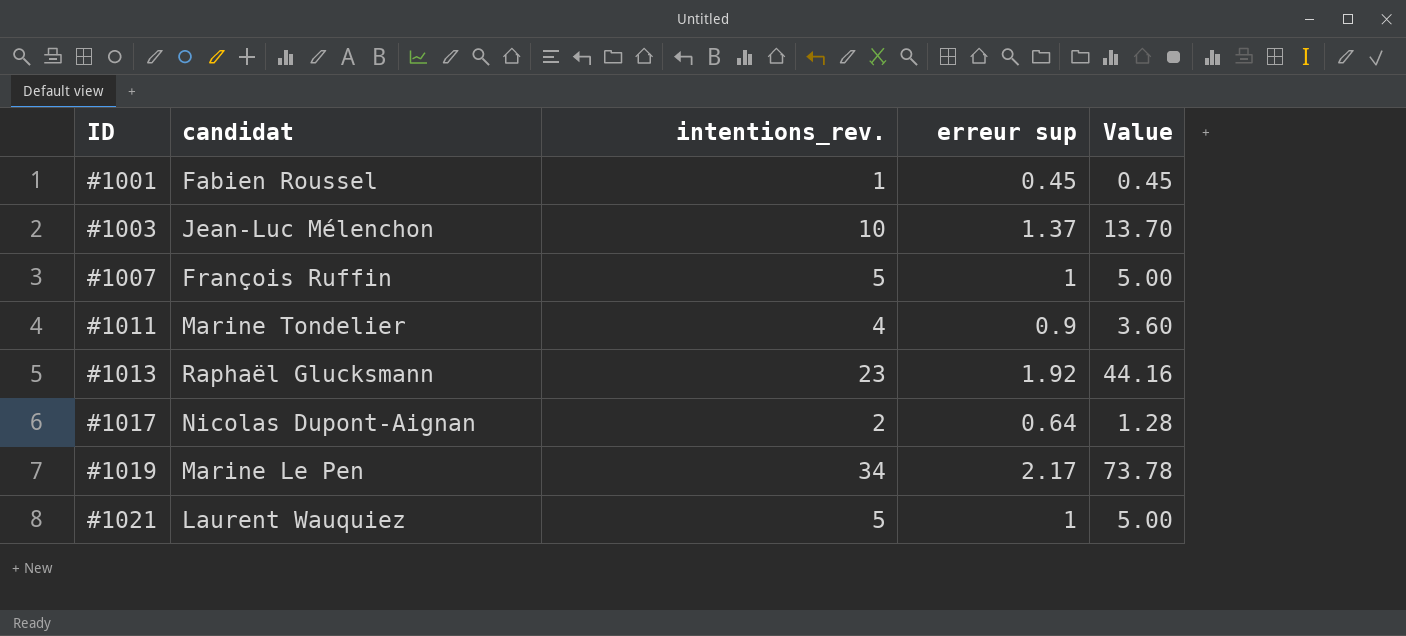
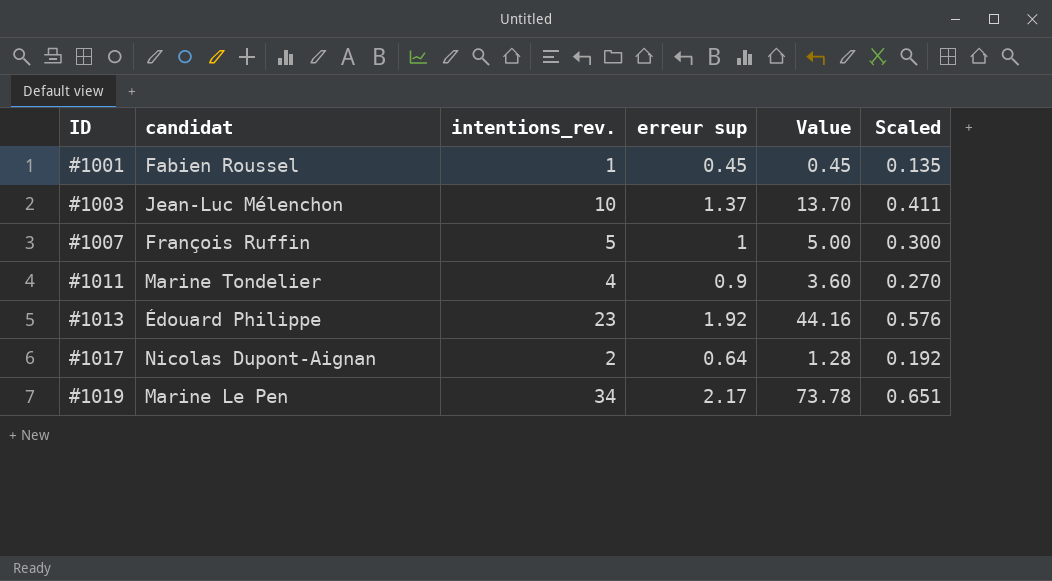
column Scaled | formula: none -> [erreur sup] * 0.3
row #1021: Laurent Wauquiez | 5 | 1 | 5.00 -> none
#1013 | candidat: Raphaël Glucksmann -> Édouard Philippe

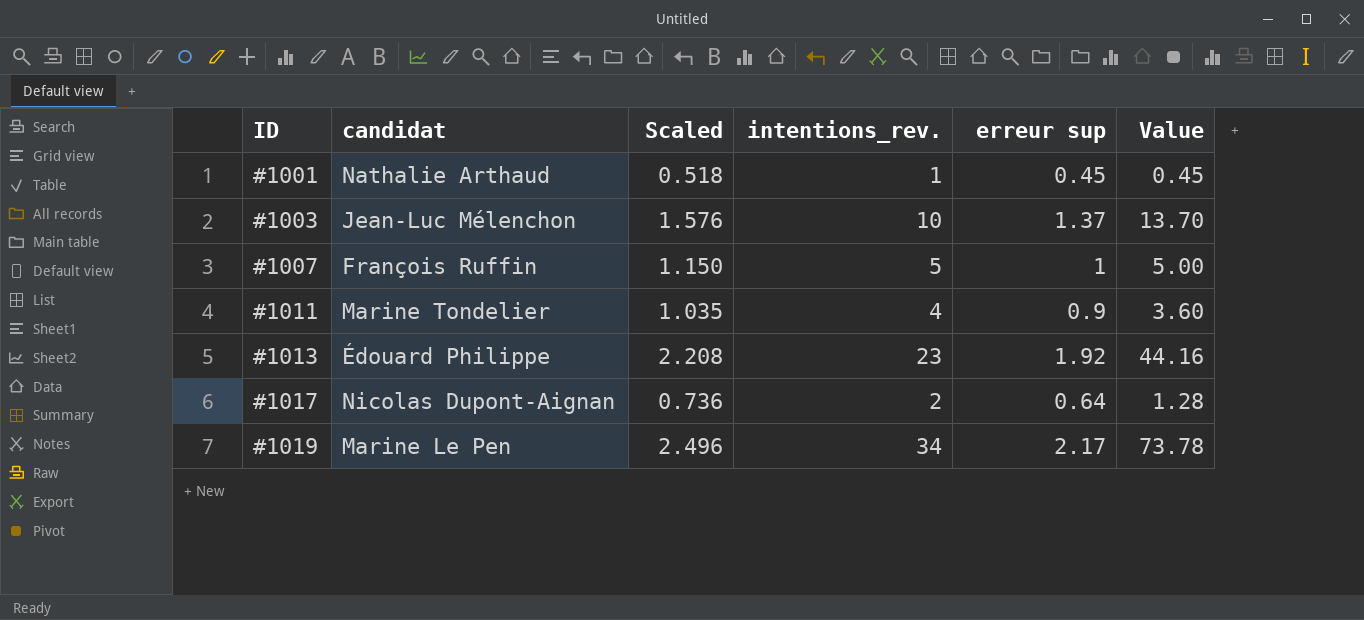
column Scaled | formula: [erreur sup] * 0.3 -> [erreur sup] * 1.15
column Scaled | position: 6 -> 3
#1001 | candidat: Fabien Roussel -> Nathalie Arthaud

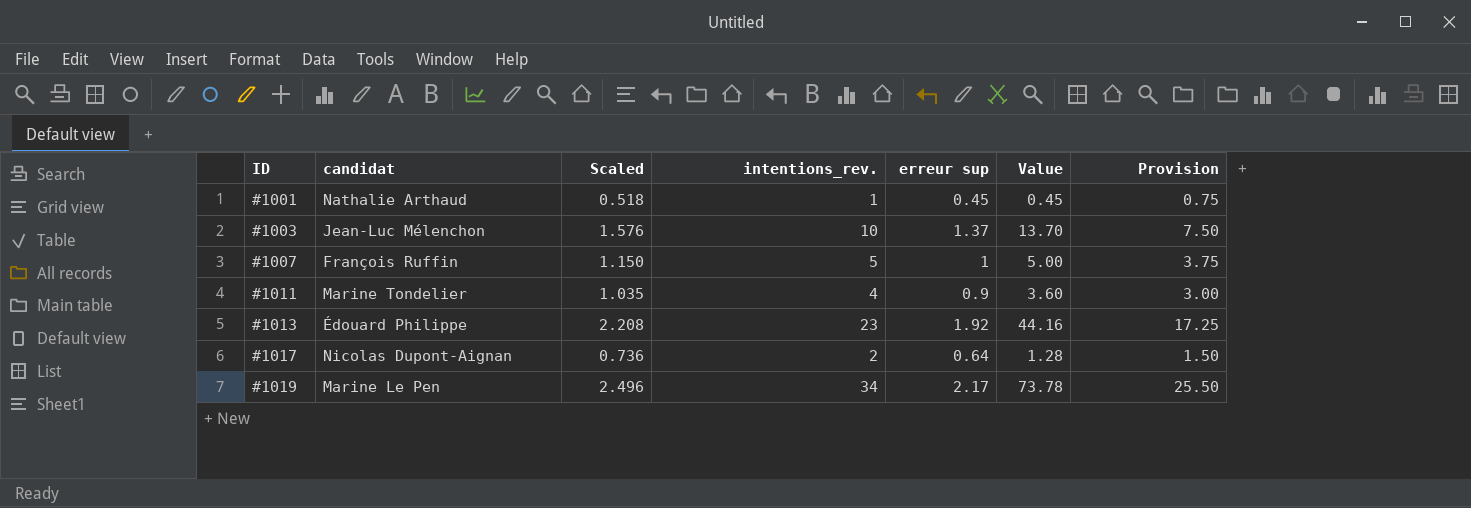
column Provision | formula: none -> [intentions_rev.] * 0.75

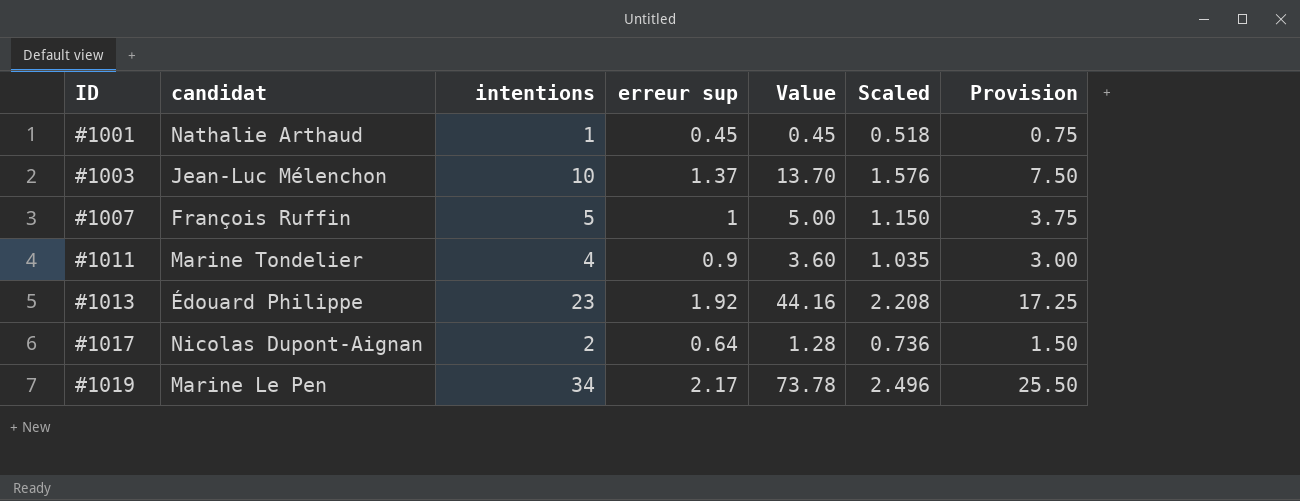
column name: intentions_rev. -> intentions
column Scaled | position: 3 -> 6

